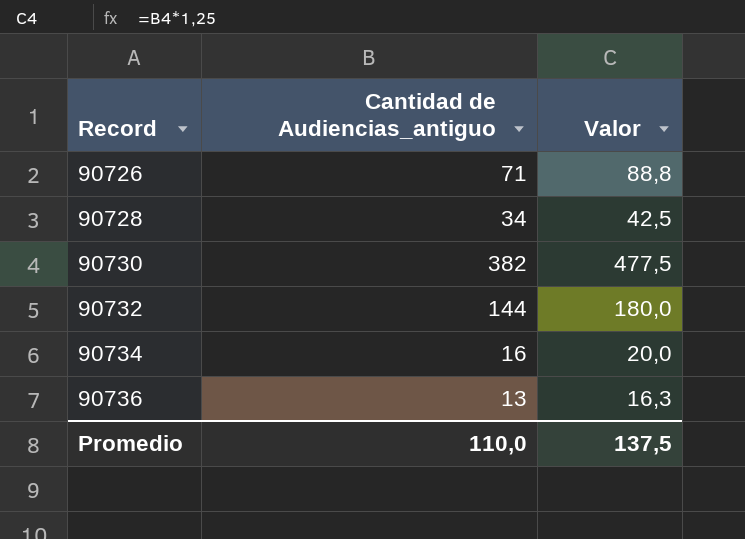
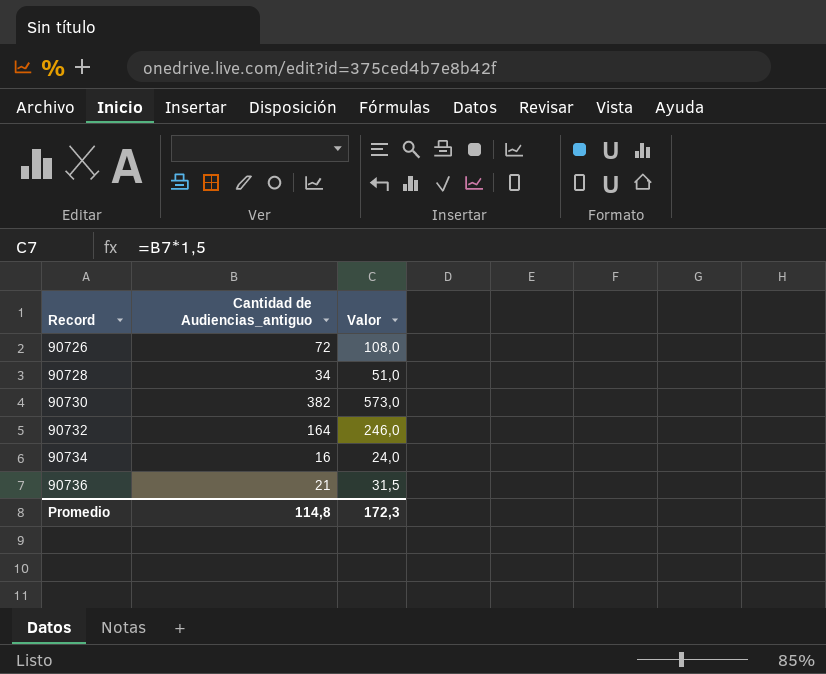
column Valor | formula: [Cantidad de Audiencias_antiguo] * 1,25 -> [Cantidad de Audiencias_antiguo] * 1,5
90726 | Cantidad de Audiencias_antiguo: 71 -> 72
90732 | Cantidad de Audiencias_antiguo: 144 -> 164
90736 | Cantidad de Audiencias_antiguo: 13 -> 21
Promedio | Cantidad de Audiencias_antiguo: 110,0 -> 114,8
Promedio | Valor: 137,5 -> 172,3

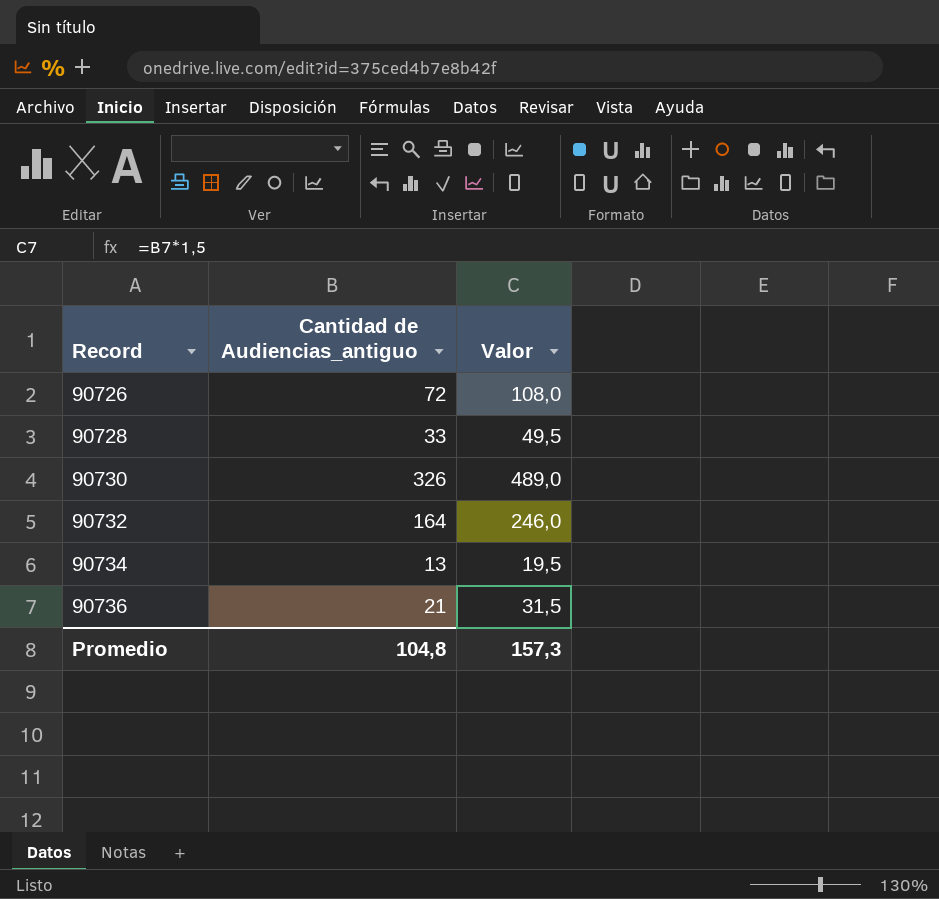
90728 | Cantidad de Audiencias_antiguo: 34 -> 33
90728 | Valor: 51,0 -> 49,5
90730 | Cantidad de Audiencias_antiguo: 382 -> 326
90730 | Valor: 573,0 -> 489,0
90734 | Cantidad de Audiencias_antiguo: 16 -> 13
90734 | Valor: 24,0 -> 19,5
Promedio | Cantidad de Audiencias_antiguo: 114,8 -> 104,8
Promedio | Valor: 172,3 -> 157,3

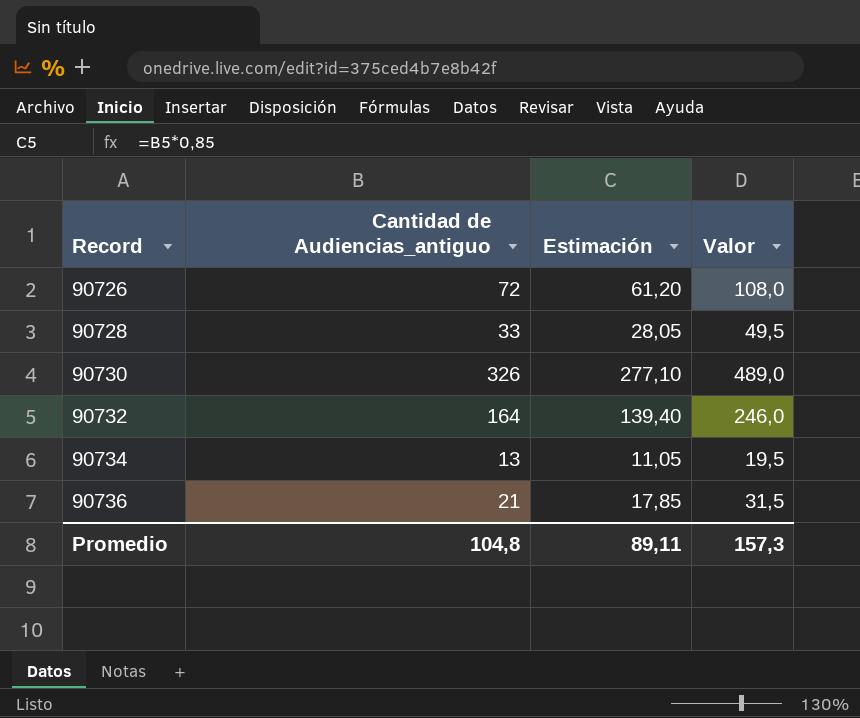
column Estimación | formula: none -> [Cantidad de Audiencias_antiguo] * 0,85

